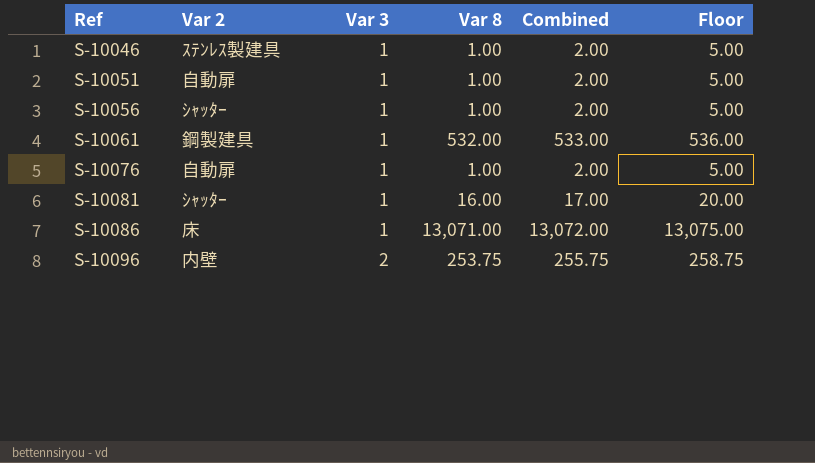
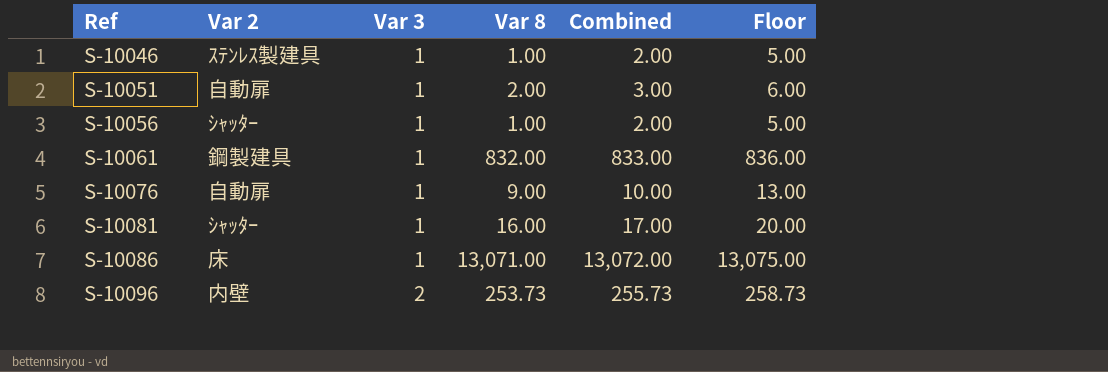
S-10051 | Var 8: 1.00 -> 2.00
S-10051 | Combined: 2.00 -> 3.00
S-10051 | Floor: 5.00 -> 6.00
S-10061 | Var 8: 532.00 -> 832.00
S-10061 | Combined: 533.00 -> 833.00
S-10061 | Floor: 536.00 -> 836.00
S-10076 | Var 8: 1.00 -> 9.00
S-10076 | Combined: 2.00 -> 10.00
S-10076 | Floor: 5.00 -> 13.00
S-10096 | Var 8: 253.75 -> 253.73
S-10096 | Combined: 255.75 -> 255.73
S-10096 | Floor: 258.75 -> 258.73

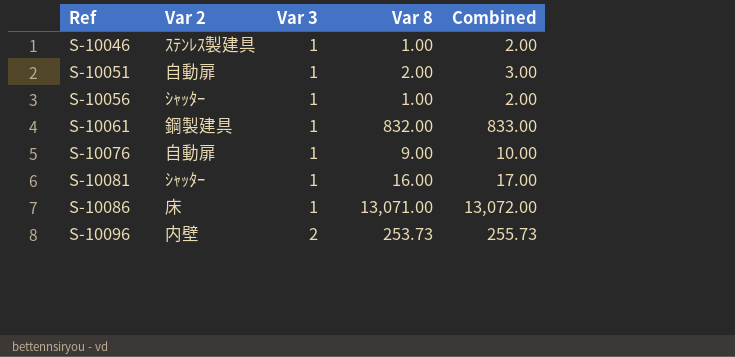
column Floor | formula: [Combined] + 3 -> none

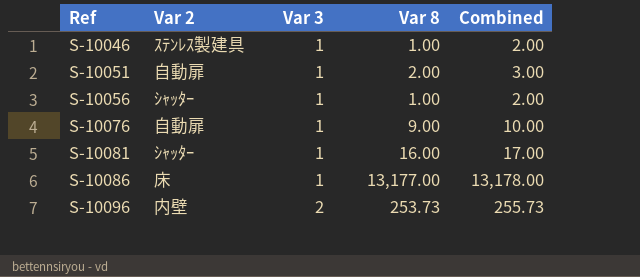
row S-10061: 鋼製建具 | 1 | 832.00 | 833.00 -> none
S-10086 | Var 8: 13,071.00 -> 13,177.00
S-10086 | Combined: 13,072.00 -> 13,178.00

